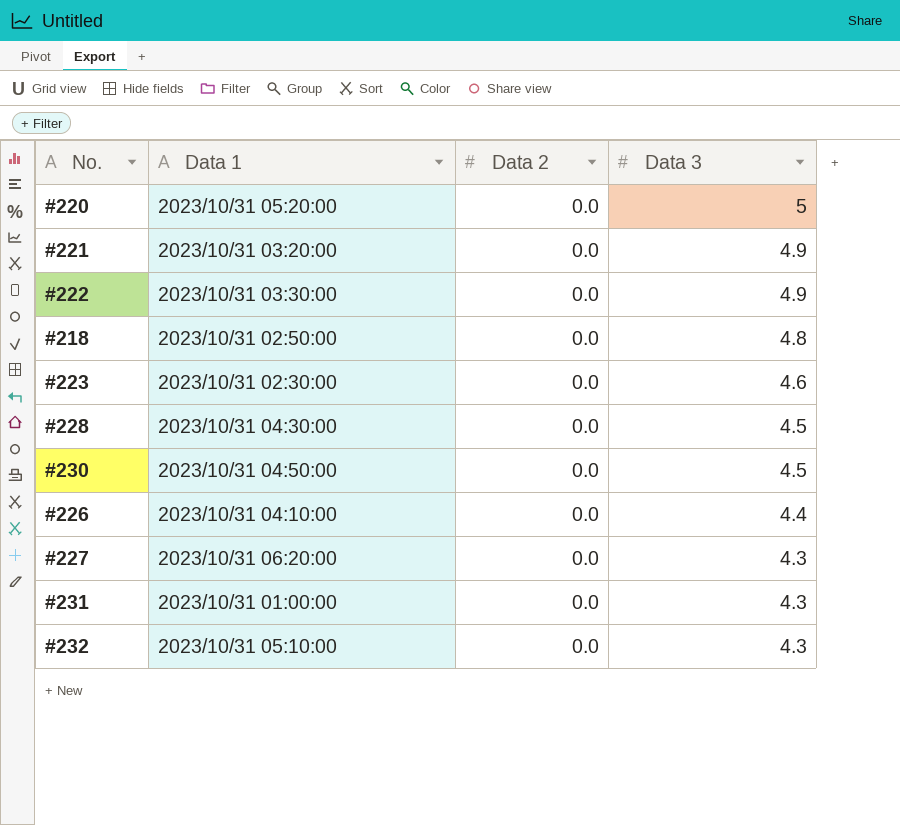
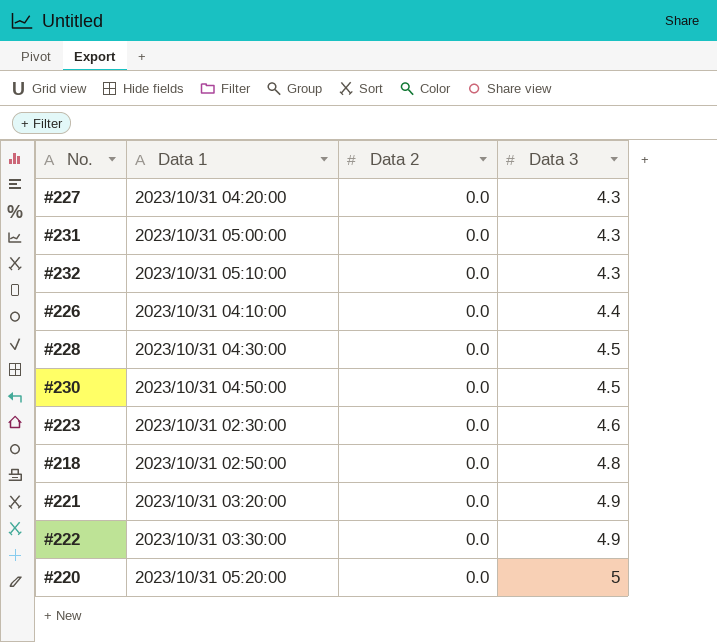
row order: Data 3 descending -> Data 3 ascending
#227 | Data 1: 2023/10/31 06:20:00 -> 2023/10/31 04:20:00
#231 | Data 1: 2023/10/31 01:00:00 -> 2023/10/31 05:00:00

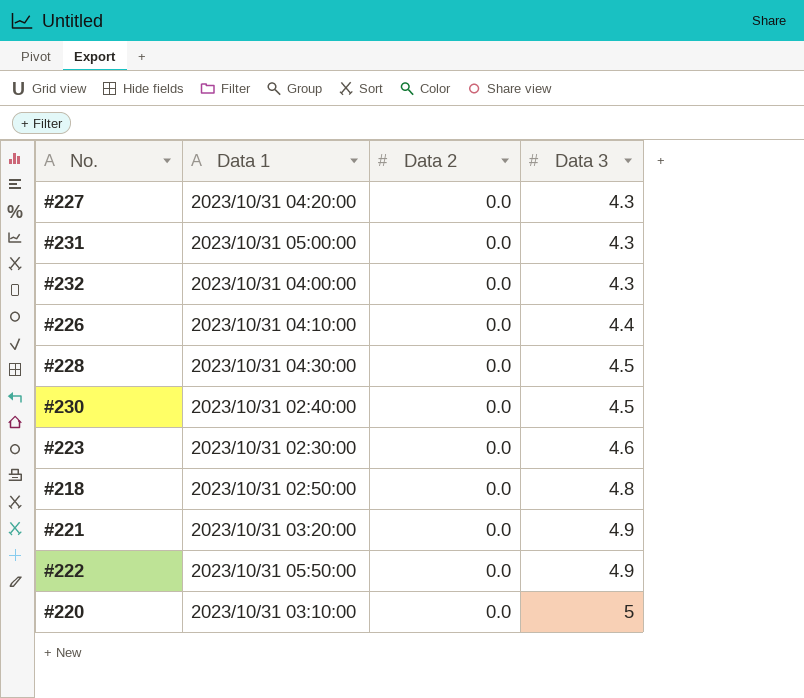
#232 | Data 1: 2023/10/31 05:10:00 -> 2023/10/31 04:00:00
#230 | Data 1: 2023/10/31 04:50:00 -> 2023/10/31 02:40:00
#222 | Data 1: 2023/10/31 03:30:00 -> 2023/10/31 05:50:00
#220 | Data 1: 2023/10/31 05:20:00 -> 2023/10/31 03:10:00

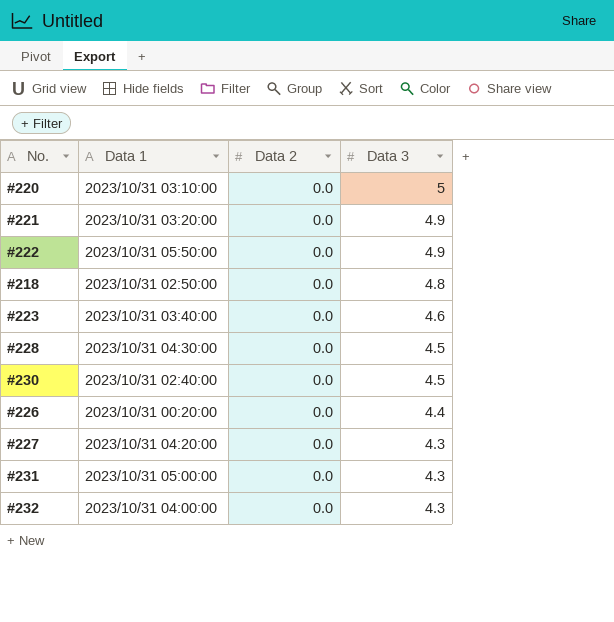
row order: Data 3 ascending -> Data 3 descending
#223 | Data 1: 2023/10/31 02:30:00 -> 2023/10/31 03:40:00
#226 | Data 1: 2023/10/31 04:10:00 -> 2023/10/31 00:20:00

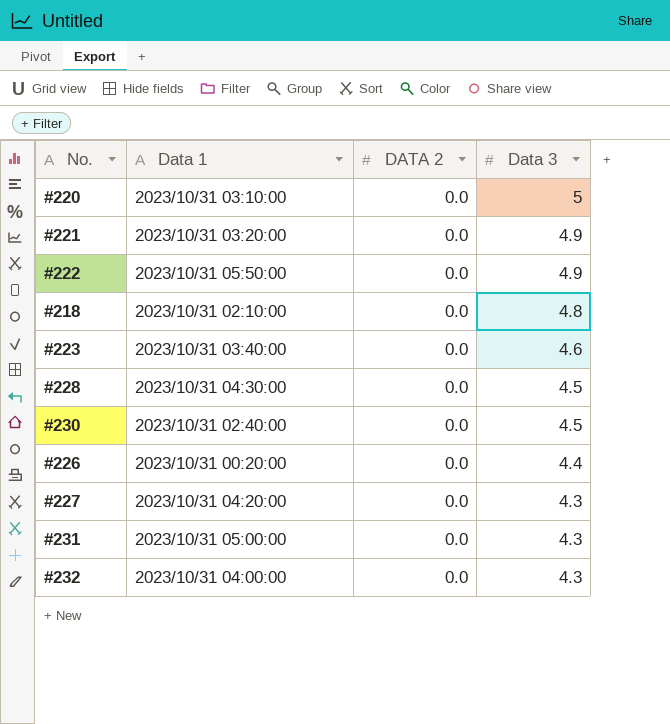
column name: Data 2 -> DATA 2
#218 | Data 1: 2023/10/31 02:50:00 -> 2023/10/31 02:10:00

